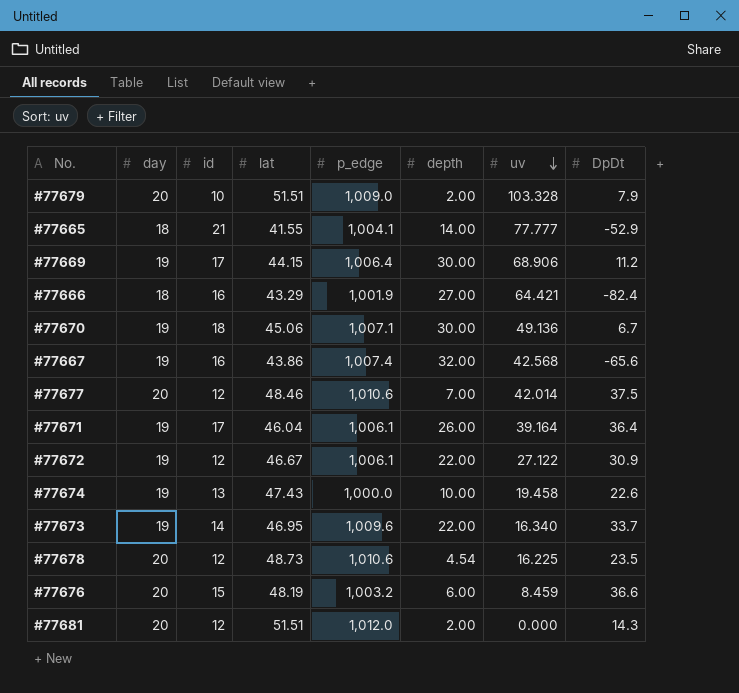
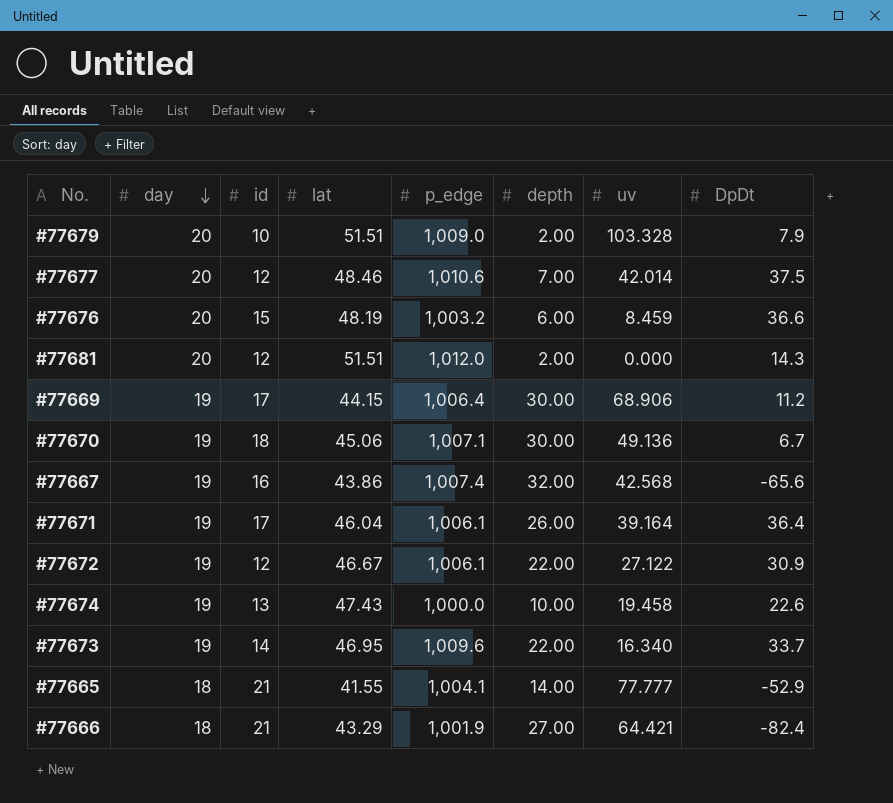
row order: uv descending -> day descending
row #77678: 20 | 12 | 48.73 | 1,010.6 | 4.54 | 16.225 | 23.5 -> none
#77666 | id: 16 -> 21

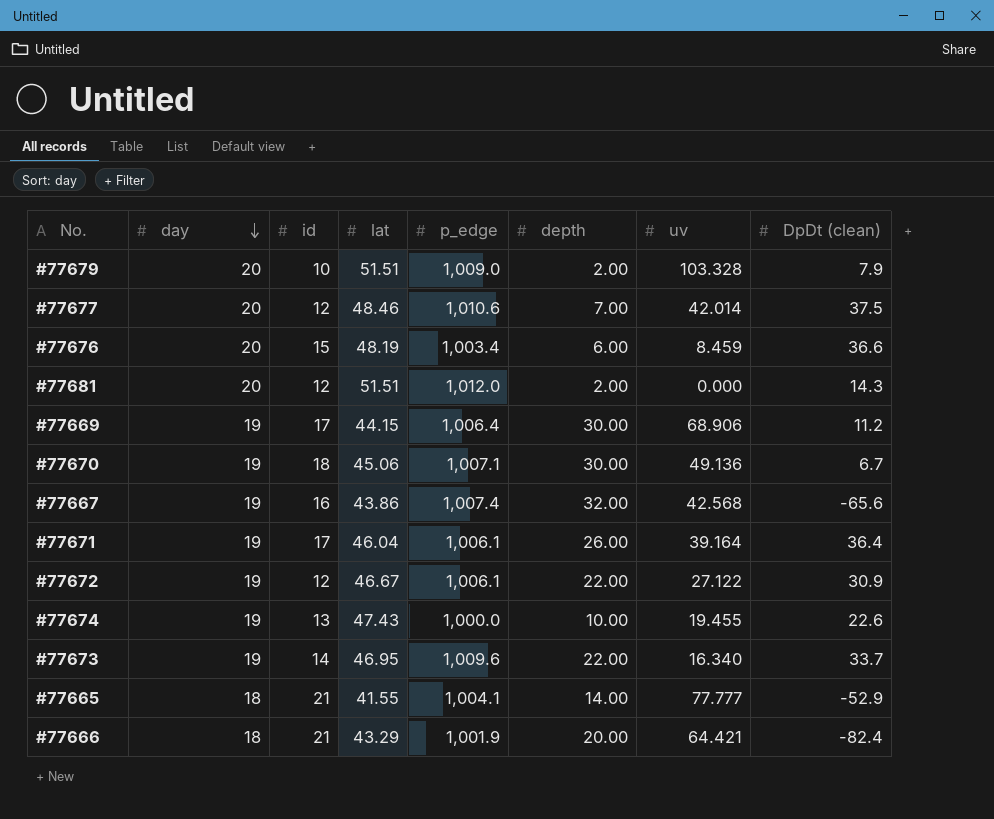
column name: DpDt -> DpDt (clean)
#77676 | p_edge: 1,003.2 -> 1,003.4
#77674 | uv: 19.458 -> 19.455
#77666 | depth: 27.00 -> 20.00

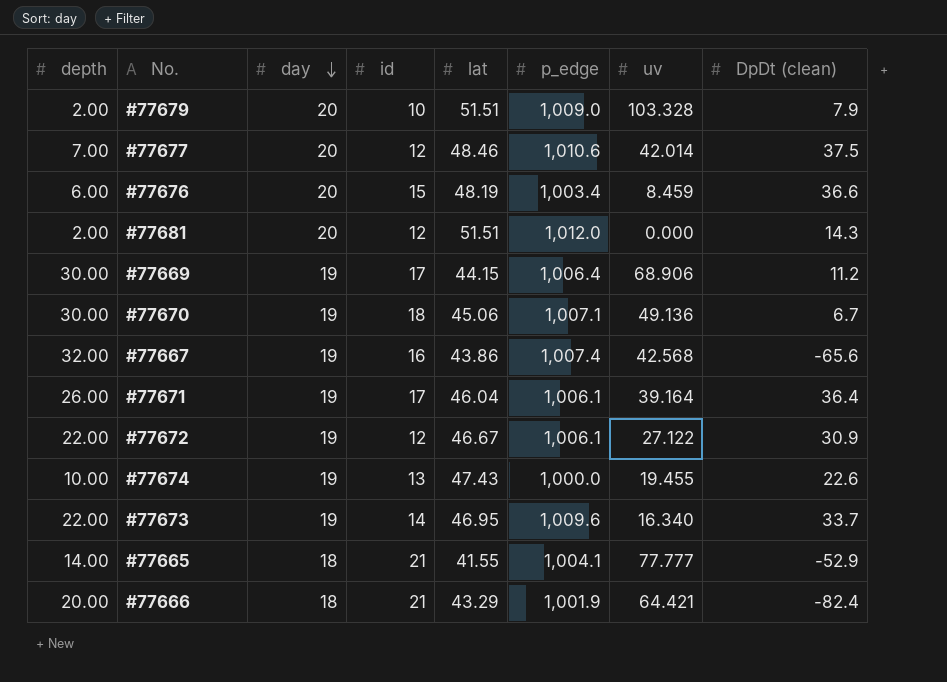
column depth | position: 6 -> 1

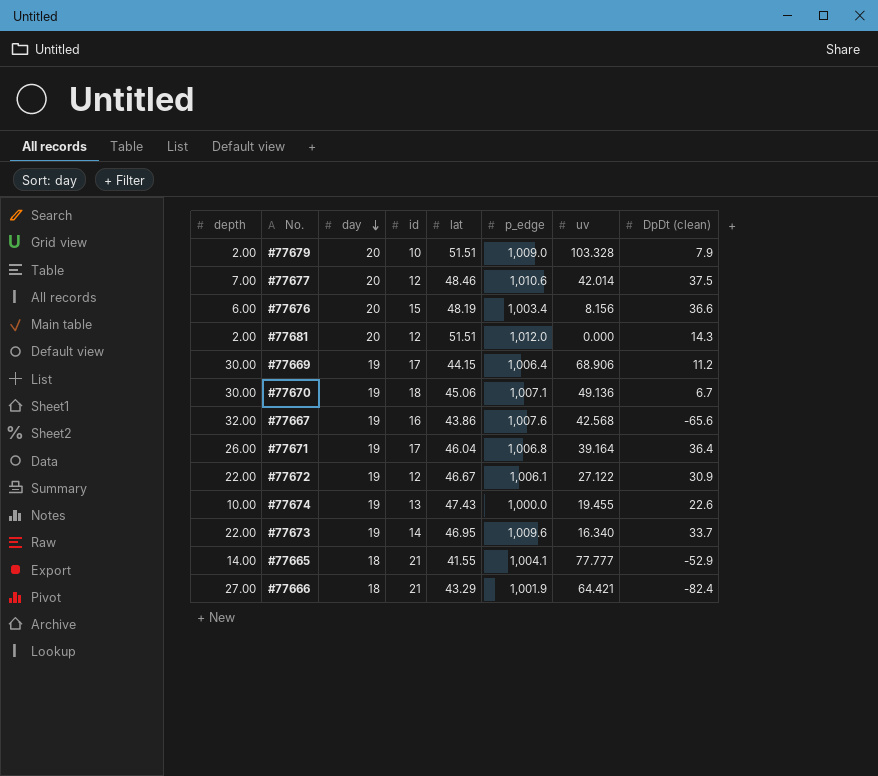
#77676 | uv: 8.459 -> 8.156
#77667 | p_edge: 1,007.4 -> 1,007.6
#77671 | p_edge: 1,006.1 -> 1,006.8
#77666 | depth: 20.00 -> 27.00

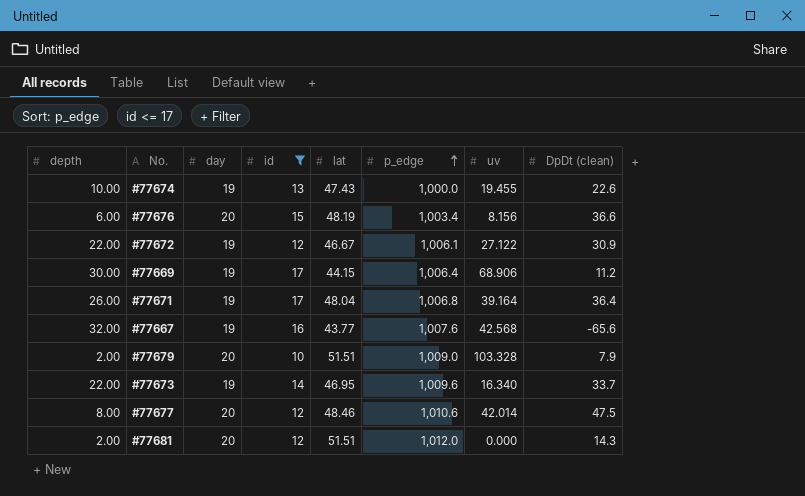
filter: none -> id <= 17
row order: day descending -> p_edge ascending
#77671 | lat: 46.04 -> 48.04
#77667 | lat: 43.86 -> 43.77
#77677 | depth: 7.00 -> 8.00
#77677 | DpDt (clean): 37.5 -> 47.5

